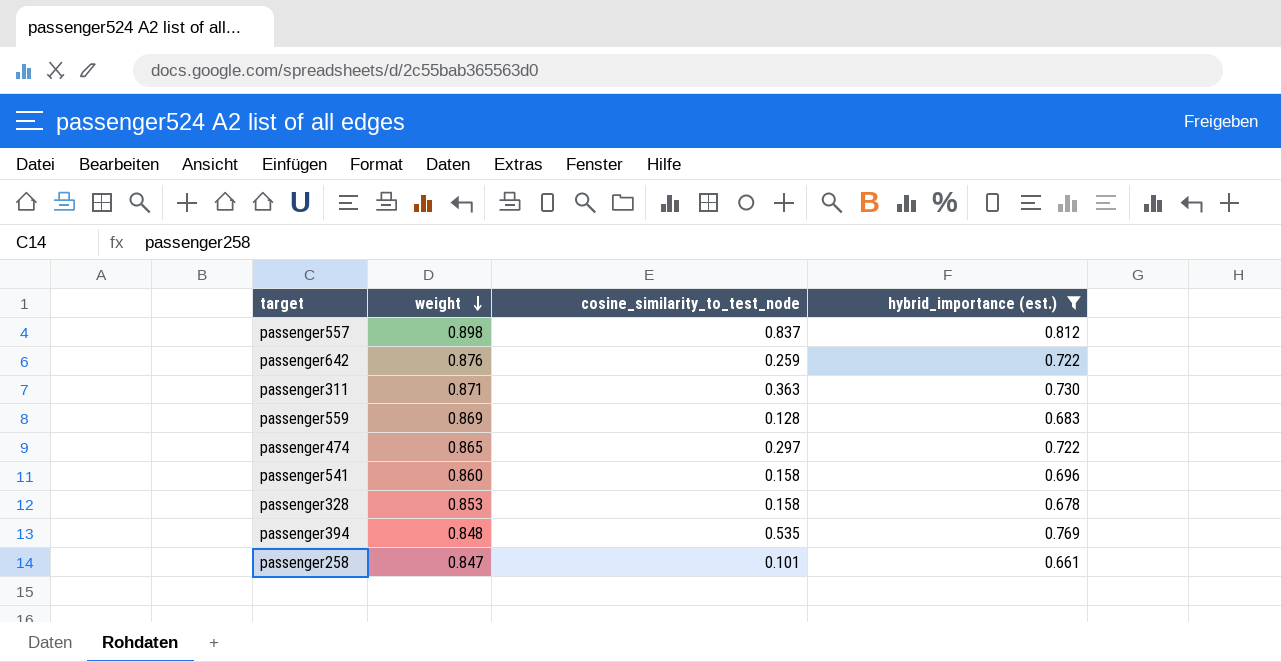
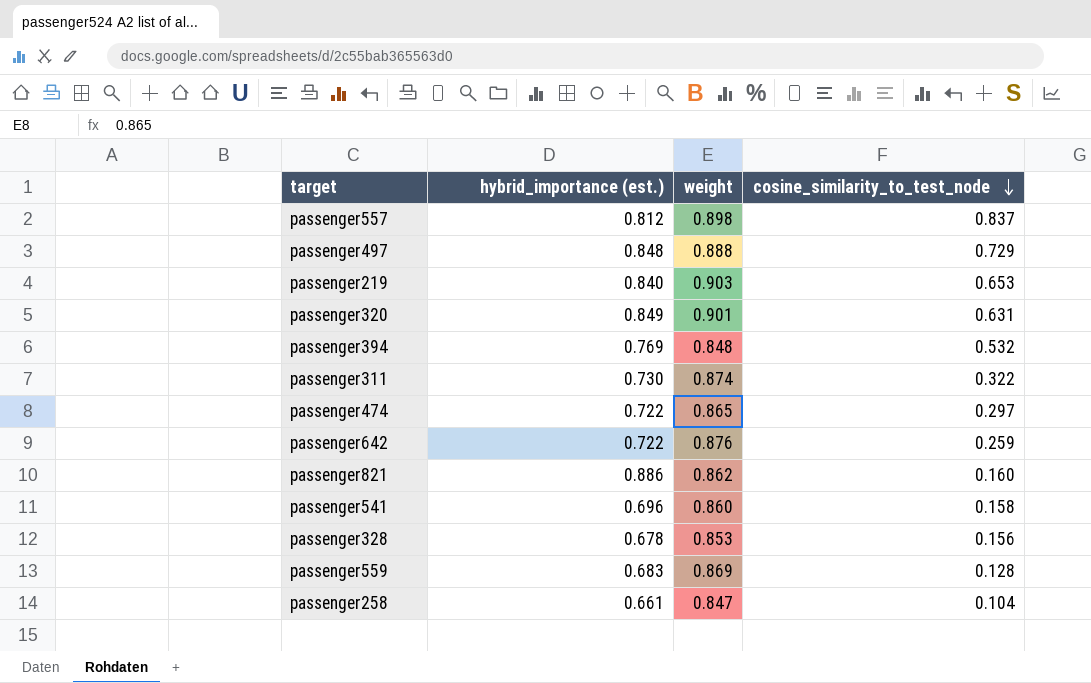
filter: hybrid_importance (est.) <= 0.812 -> none
row order: weight descending -> cosine_similarity_to_test_node descending
column hybrid_importance (est.) | position: 4 -> 2
passenger394 | cosine_similarity_to_test_node: 0.535 -> 0.532
passenger311 | weight: 0.871 -> 0.874
passenger311 | cosine_similarity_to_test_node: 0.363 -> 0.322
passenger328 | cosine_similarity_to_test_node: 0.158 -> 0.156
passenger258 | cosine_similarity_to_test_node: 0.101 -> 0.104

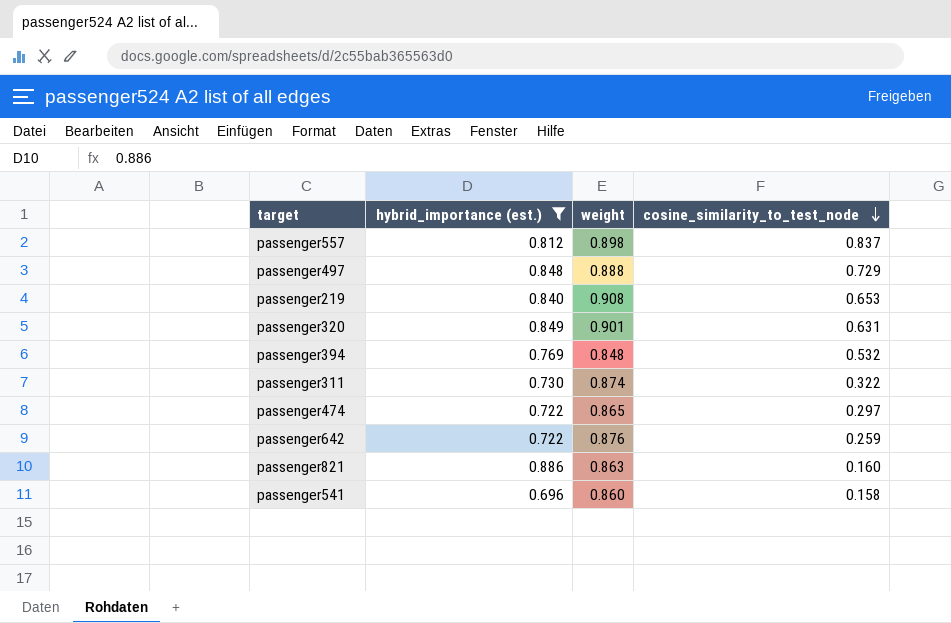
filter: none -> hybrid_importance (est.) >= 0.696
passenger219 | weight: 0.903 -> 0.908
passenger821 | weight: 0.862 -> 0.863

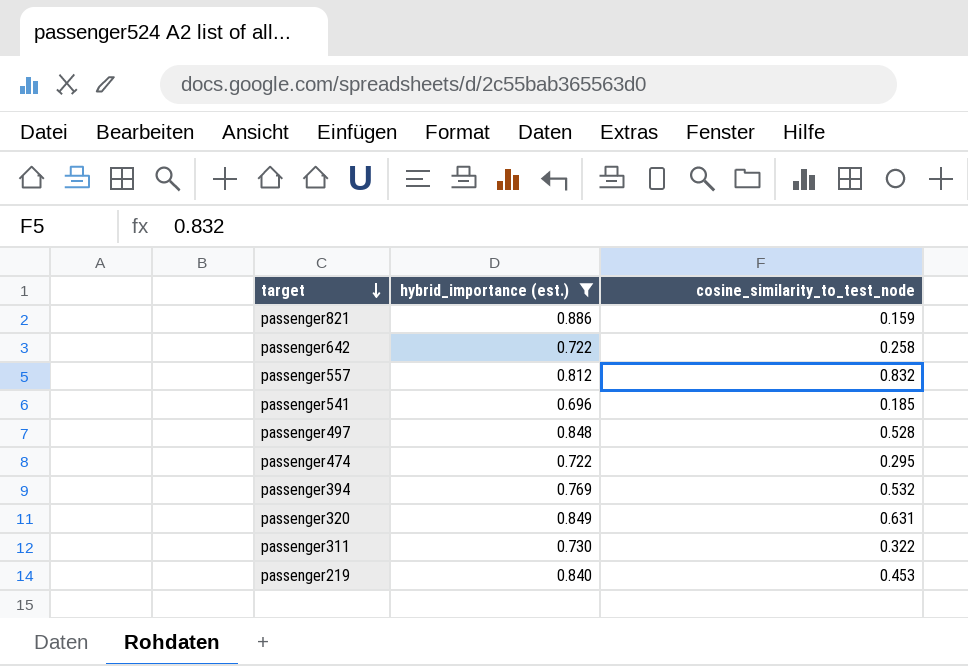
row order: cosine_similarity_to_test_node descending -> target descending
column weight | position: 3 -> none
passenger821 | cosine_similarity_to_test_node: 0.160 -> 0.159
passenger642 | cosine_similarity_to_test_node: 0.259 -> 0.258
passenger557 | cosine_similarity_to_test_node: 0.837 -> 0.832
passenger541 | cosine_similarity_to_test_node: 0.158 -> 0.185
passenger497 | cosine_similarity_to_test_node: 0.729 -> 0.528
passenger474 | cosine_similarity_to_test_node: 0.297 -> 0.295
passenger219 | cosine_similarity_to_test_node: 0.653 -> 0.453

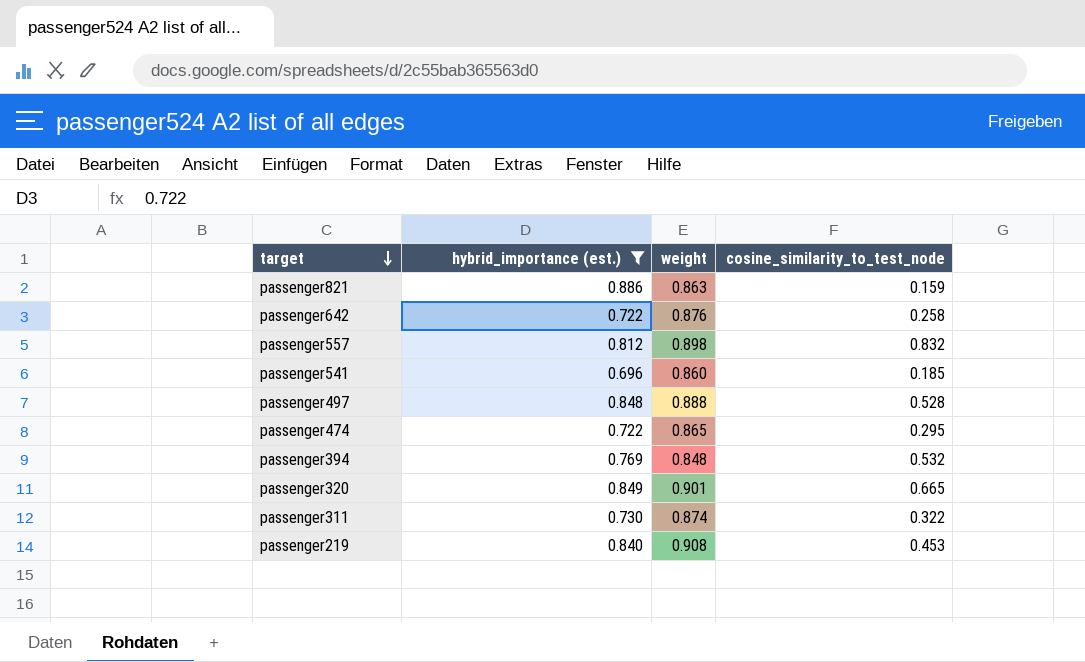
column weight | position: none -> 3
passenger320 | cosine_similarity_to_test_node: 0.631 -> 0.665

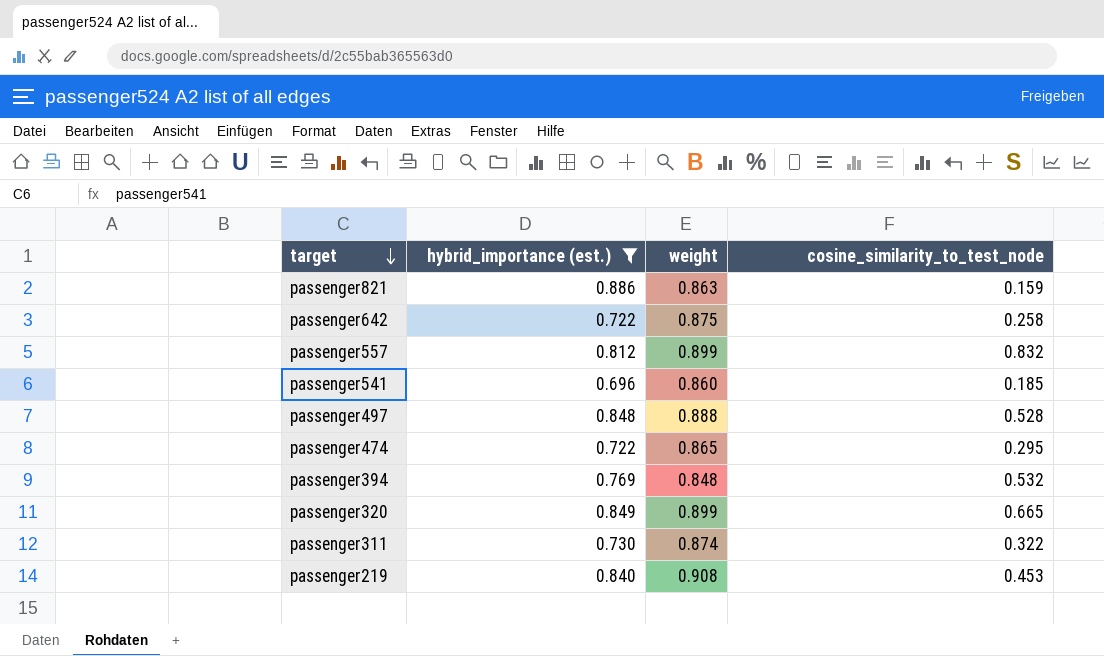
passenger642 | weight: 0.876 -> 0.875
passenger557 | weight: 0.898 -> 0.899
passenger320 | weight: 0.901 -> 0.899

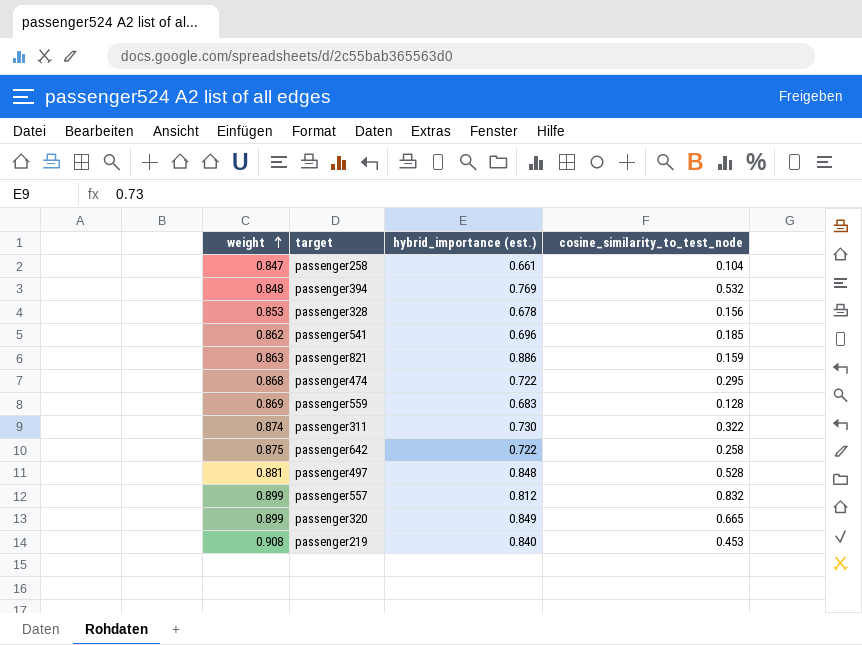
filter: hybrid_importance (est.) >= 0.696 -> none
row order: target descending -> weight ascending
column weight | position: 3 -> 1
passenger541 | weight: 0.860 -> 0.862
passenger474 | weight: 0.865 -> 0.868
passenger497 | weight: 0.888 -> 0.881

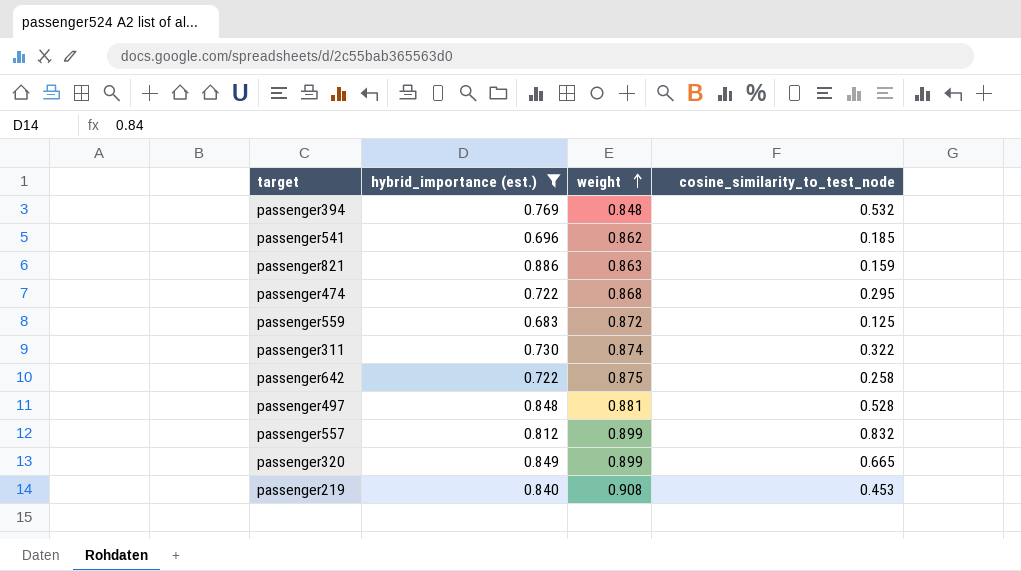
filter: none -> hybrid_importance (est.) >= 0.683
column weight | position: 1 -> 3
passenger559 | weight: 0.869 -> 0.872
passenger559 | cosine_similarity_to_test_node: 0.128 -> 0.125

